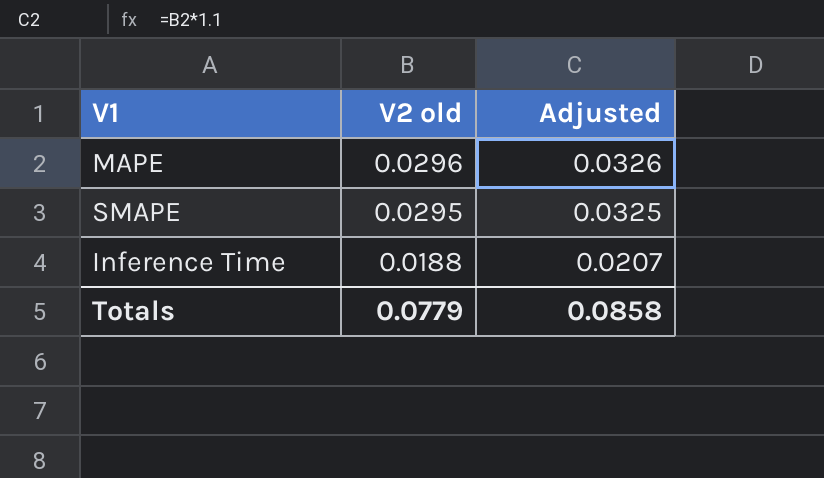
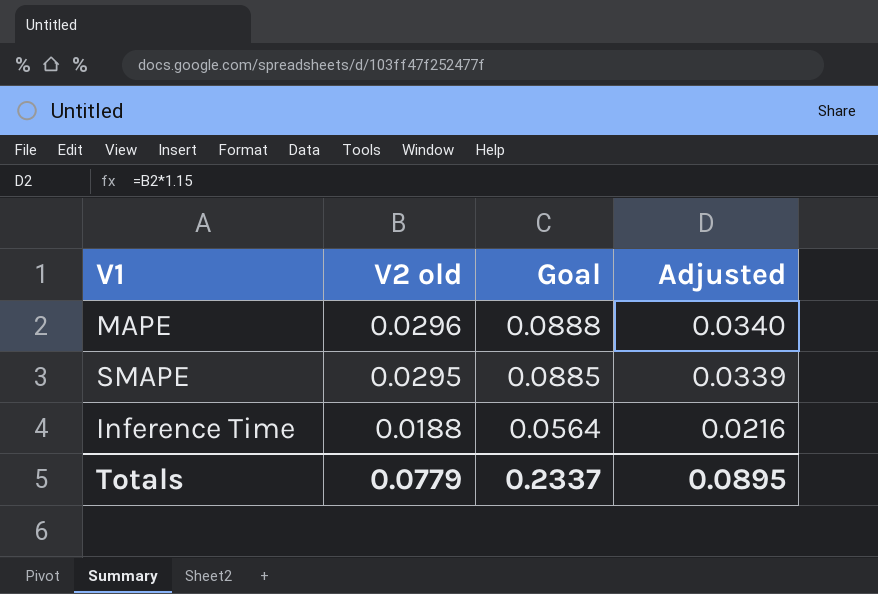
column Goal | formula: none -> [V2 old] * 3
column Adjusted | formula: [V2 old] * 1.1 -> [V2 old] * 1.15
Totals | Adjusted: 0.0858 -> 0.0895

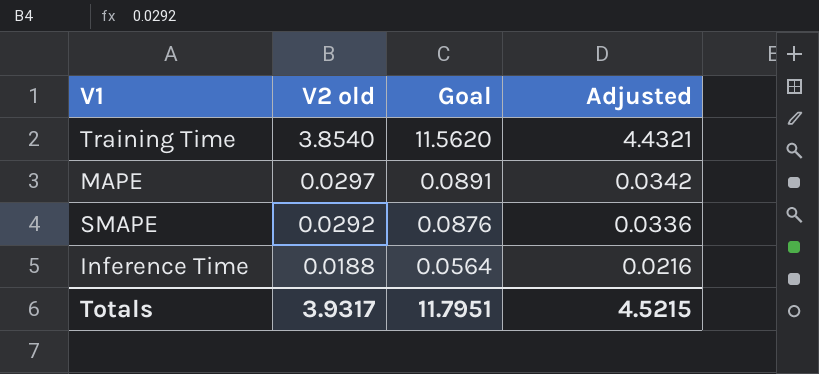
row Training Time: none -> 3.8540 | 11.5620 | 4.4321
MAPE | V2 old: 0.0296 -> 0.0297
MAPE | Goal: 0.0888 -> 0.0891
MAPE | Adjusted: 0.0340 -> 0.0342
SMAPE | V2 old: 0.0295 -> 0.0292
SMAPE | Goal: 0.0885 -> 0.0876
SMAPE | Adjusted: 0.0339 -> 0.0336
Totals | V2 old: 0.0779 -> 3.9317
Totals | Goal: 0.2337 -> 11.7951
Totals | Adjusted: 0.0895 -> 4.5215

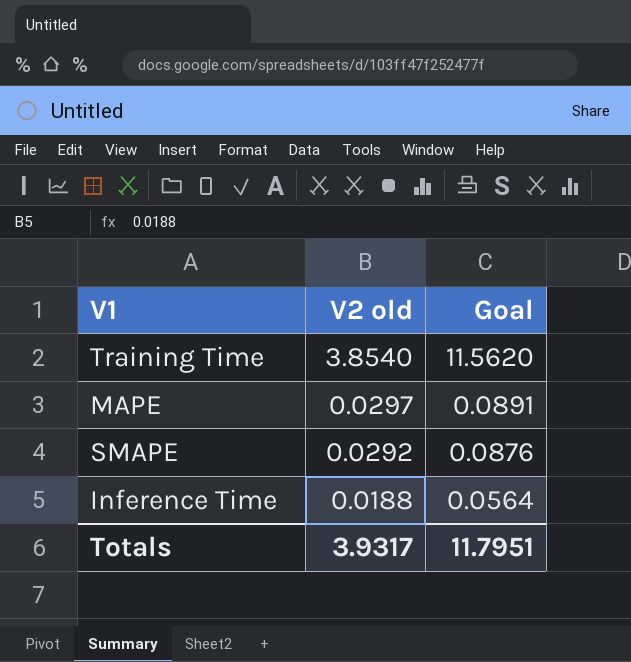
column Adjusted | formula: [V2 old] * 1.15 -> none

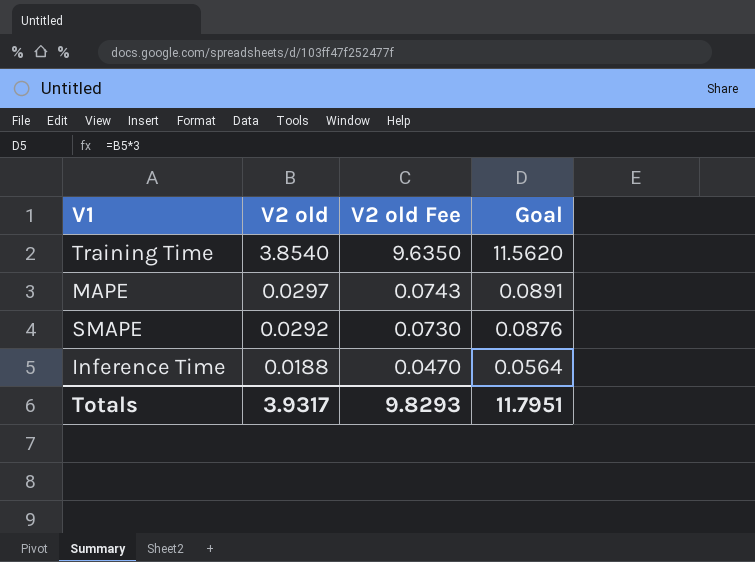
column V2 old Fee | formula: none -> [V2 old] * 2.5

